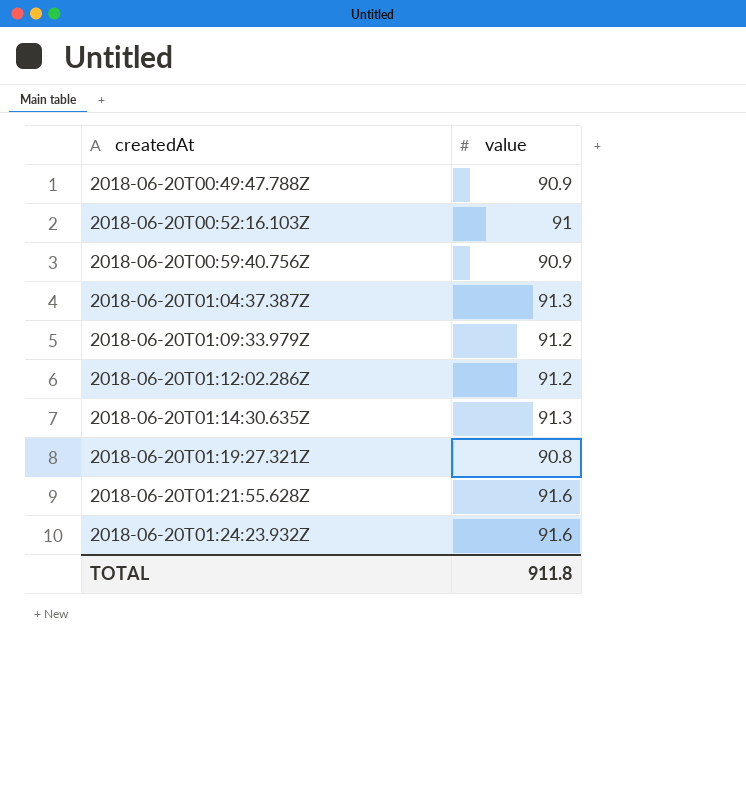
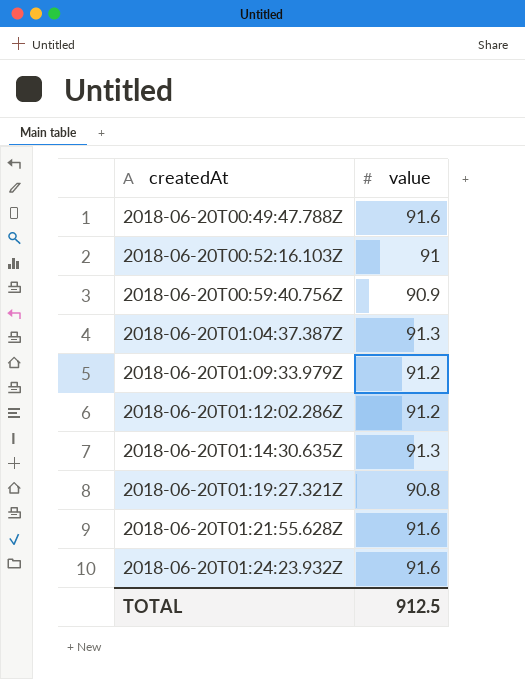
2018-06-20T00:49:47.788Z | value: 90.9 -> 91.6
TOTAL | value: 911.8 -> 912.5

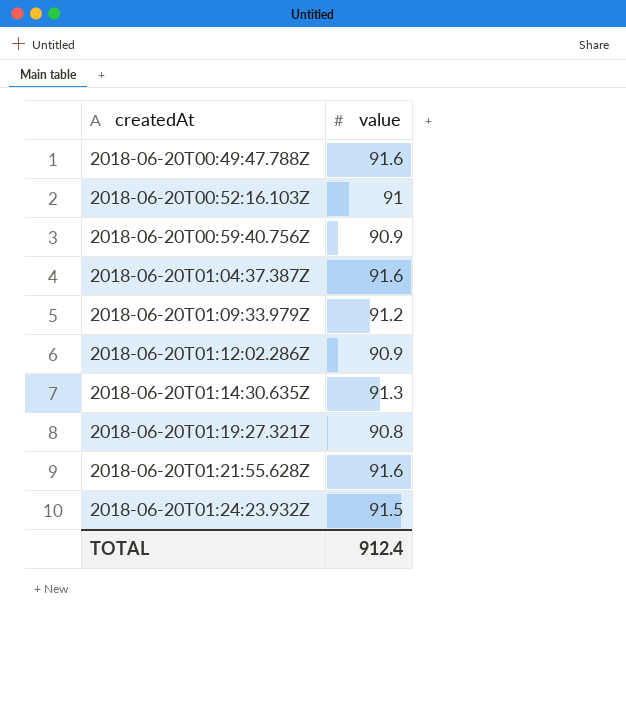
2018-06-20T01:04:37.387Z | value: 91.3 -> 91.6
2018-06-20T01:12:02.286Z | value: 91.2 -> 90.9
2018-06-20T01:24:23.932Z | value: 91.6 -> 91.5
TOTAL | value: 912.5 -> 912.4

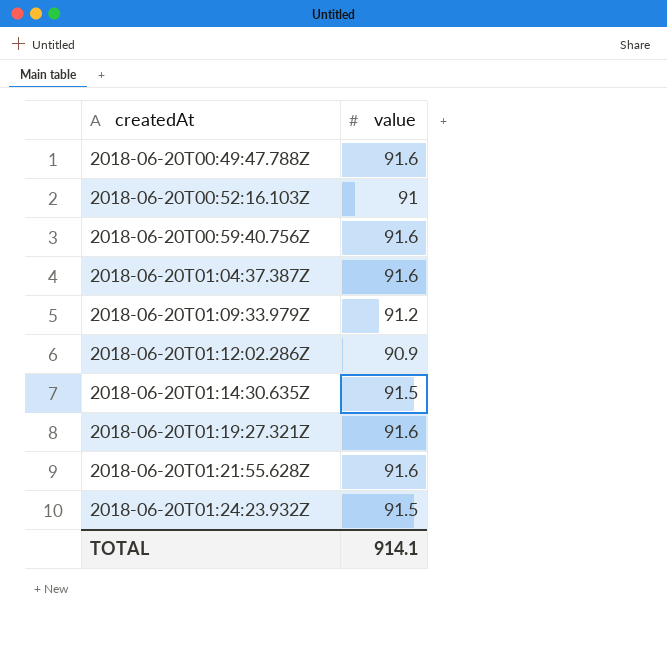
2018-06-20T00:59:40.756Z | value: 90.9 -> 91.6
2018-06-20T01:14:30.635Z | value: 91.3 -> 91.5
2018-06-20T01:19:27.321Z | value: 90.8 -> 91.6
TOTAL | value: 912.4 -> 914.1

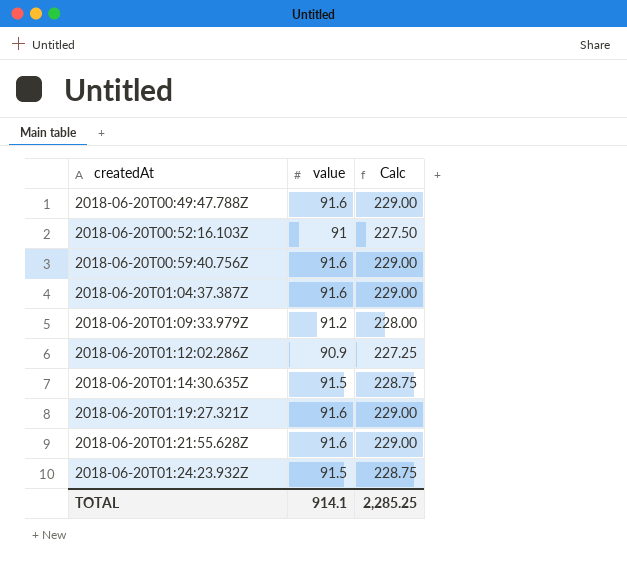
column Calc | formula: none -> [value] * 2.5

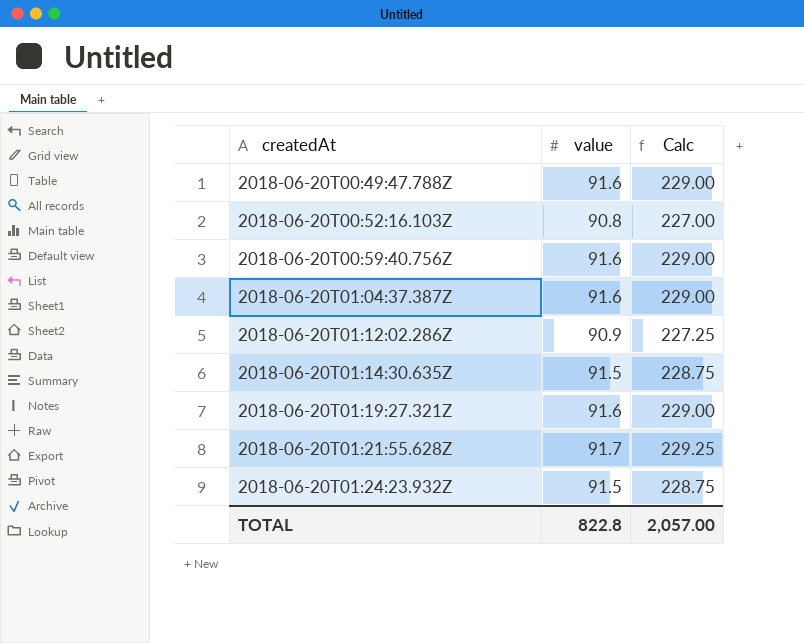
row 2018-06-20T01:09:33.979Z: 91.2 | 228.00 -> none
2018-06-20T00:52:16.103Z | value: 91 -> 90.8
2018-06-20T00:52:16.103Z | Calc: 227.50 -> 227.00
2018-06-20T01:21:55.628Z | value: 91.6 -> 91.7
2018-06-20T01:21:55.628Z | Calc: 229.00 -> 229.25
TOTAL | value: 914.1 -> 822.8
TOTAL | Calc: 2,285.25 -> 2,057.00

